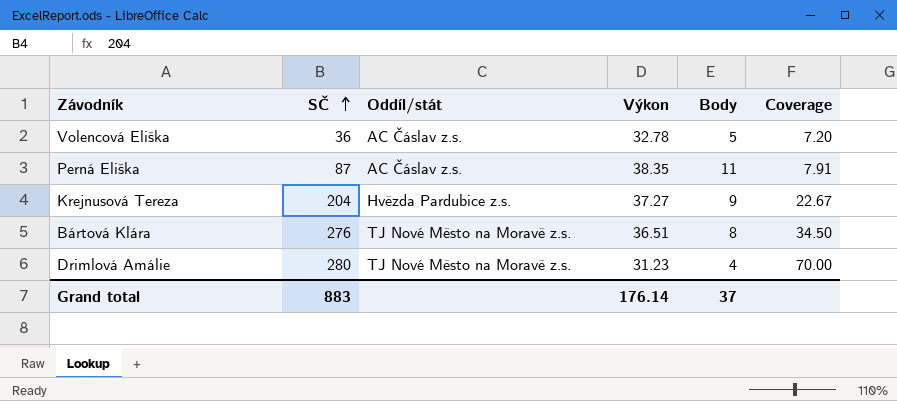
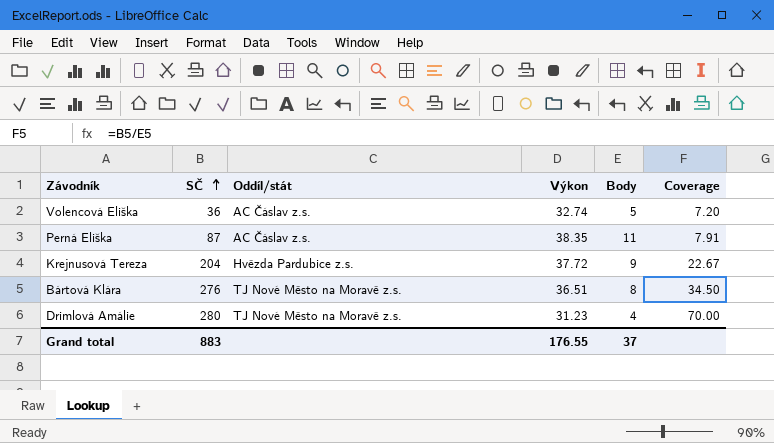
Volencová Eliška | Výkon: 32.78 -> 32.74
Krejnusová Tereza | Výkon: 37.27 -> 37.72
Grand total | Výkon: 176.14 -> 176.55

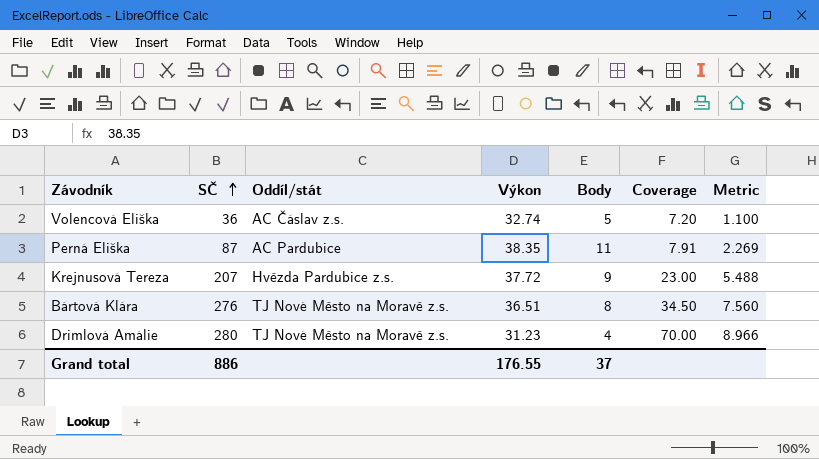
column Metric | formula: none -> [SČ] / [Výkon]
Perná Eliška | Oddíl/stát: AC Čáslav z.s. -> AC Pardubice
Krejnusová Tereza | SČ: 204 -> 207
Krejnusová Tereza | Coverage: 22.67 -> 23.00
Grand total | SČ: 883 -> 886

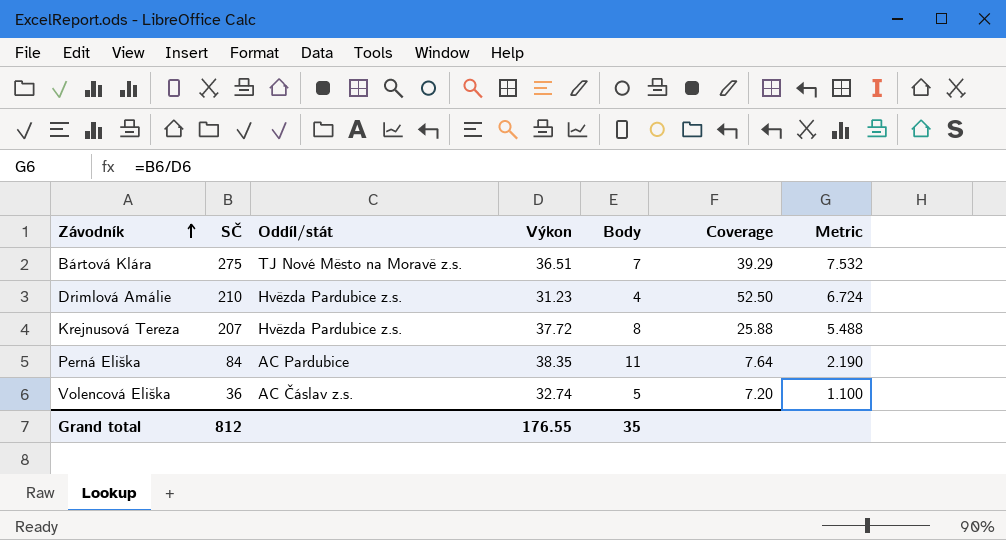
row order: SČ ascending -> Závodník ascending
Bártová Klára | SČ: 276 -> 275
Bártová Klára | Body: 8 -> 7
Bártová Klára | Coverage: 34.50 -> 39.29
Bártová Klára | Metric: 7.560 -> 7.532
Drimlová Amálie | SČ: 280 -> 210
Drimlová Amálie | Oddíl/stát: TJ Nové Město na Moravě z.s. -> Hvězda Pardubice z.s.
Drimlová Amálie | Coverage: 70.00 -> 52.50
Drimlová Amálie | Metric: 8.966 -> 6.724
Krejnusová Tereza | Body: 9 -> 8
Krejnusová Tereza | Coverage: 23.00 -> 25.88
Perná Eliška | SČ: 87 -> 84
Perná Eliška | Coverage: 7.91 -> 7.64
Perná Eliška | Metric: 2.269 -> 2.190
Grand total | SČ: 886 -> 812
Grand total | Body: 37 -> 35

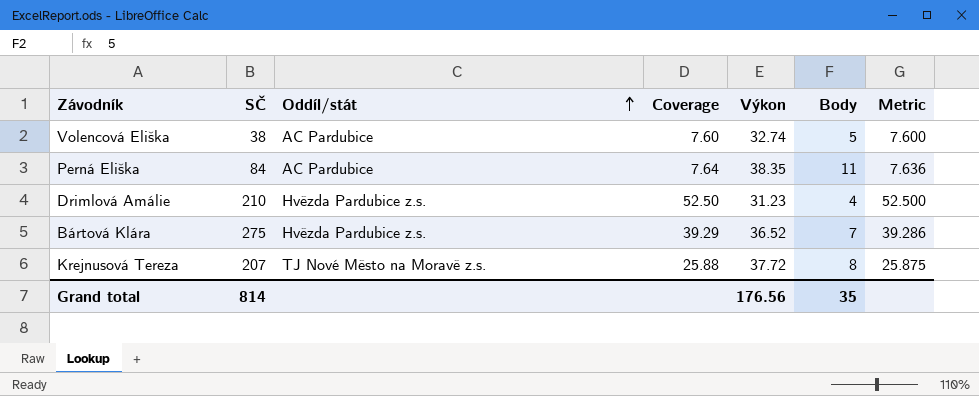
row order: Závodník ascending -> Oddíl/stát ascending
column Coverage | position: 6 -> 4
column Metric | formula: [SČ] / [Výkon] -> [SČ] / [Body]
Volencová Eliška | SČ: 36 -> 38
Volencová Eliška | Oddíl/stát: AC Čáslav z.s. -> AC Pardubice
Volencová Eliška | Coverage: 7.20 -> 7.60
Bártová Klára | Oddíl/stát: TJ Nové Město na Moravě z.s. -> Hvězda Pardubice z.s.
Bártová Klára | Výkon: 36.51 -> 36.52
Krejnusová Tereza | Oddíl/stát: Hvězda Pardubice z.s. -> TJ Nové Město na Moravě z.s.
Grand total | SČ: 812 -> 814
Grand total | Výkon: 176.55 -> 176.56

